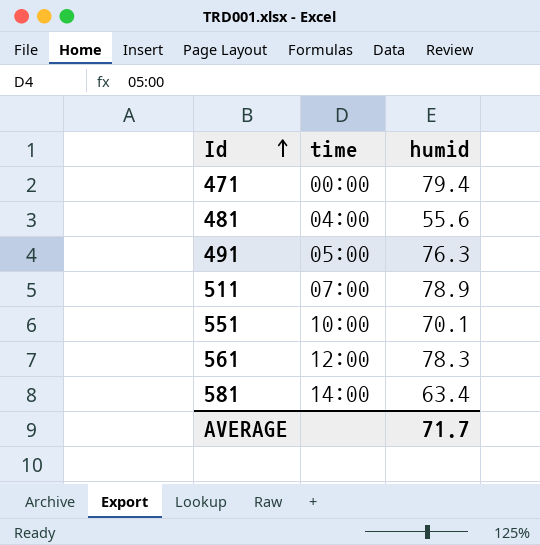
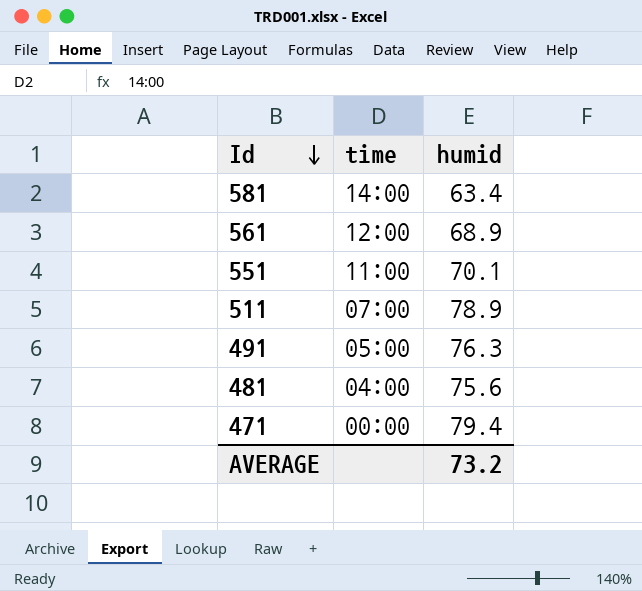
row order: Id ascending -> Id descending
561 | humid: 78.3 -> 68.9
551 | time: 10:00 -> 11:00
481 | humid: 55.6 -> 75.6
AVERAGE | humid: 71.7 -> 73.2

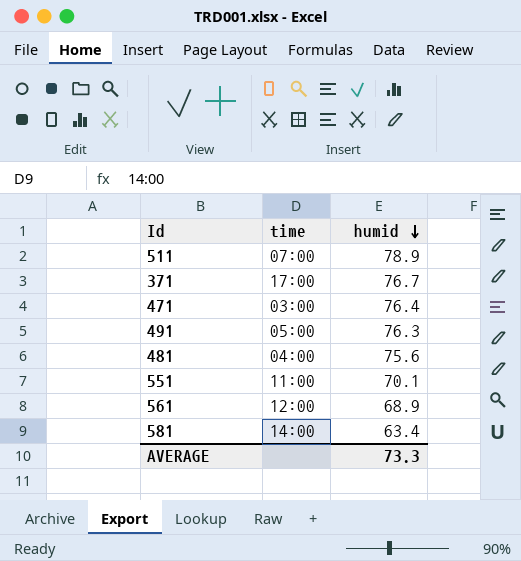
row order: Id descending -> humid descending
row 371: none -> 17:00 | 76.7
471 | time: 00:00 -> 03:00
471 | humid: 79.4 -> 76.4
AVERAGE | humid: 73.2 -> 73.3

